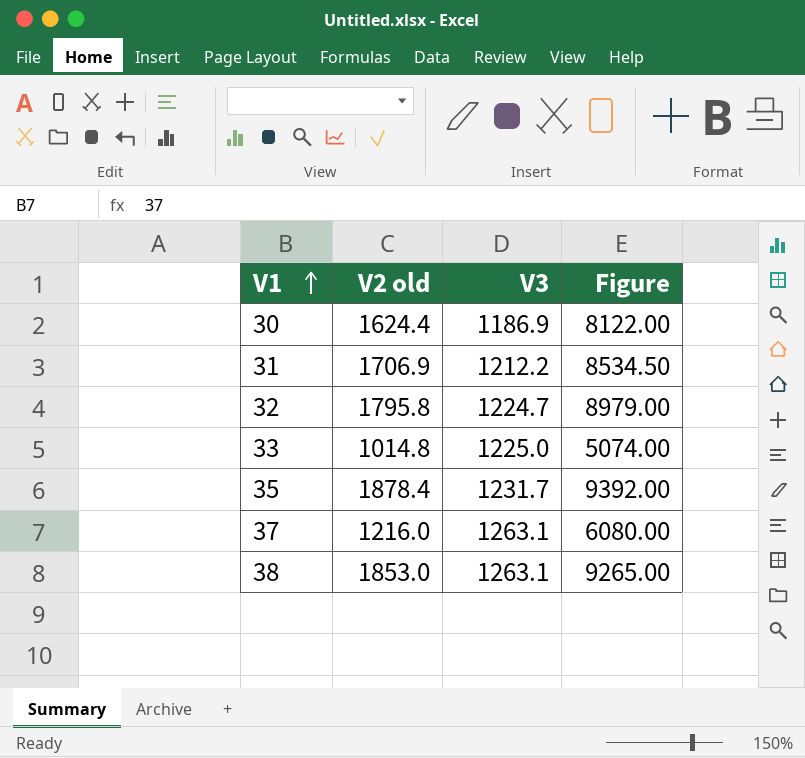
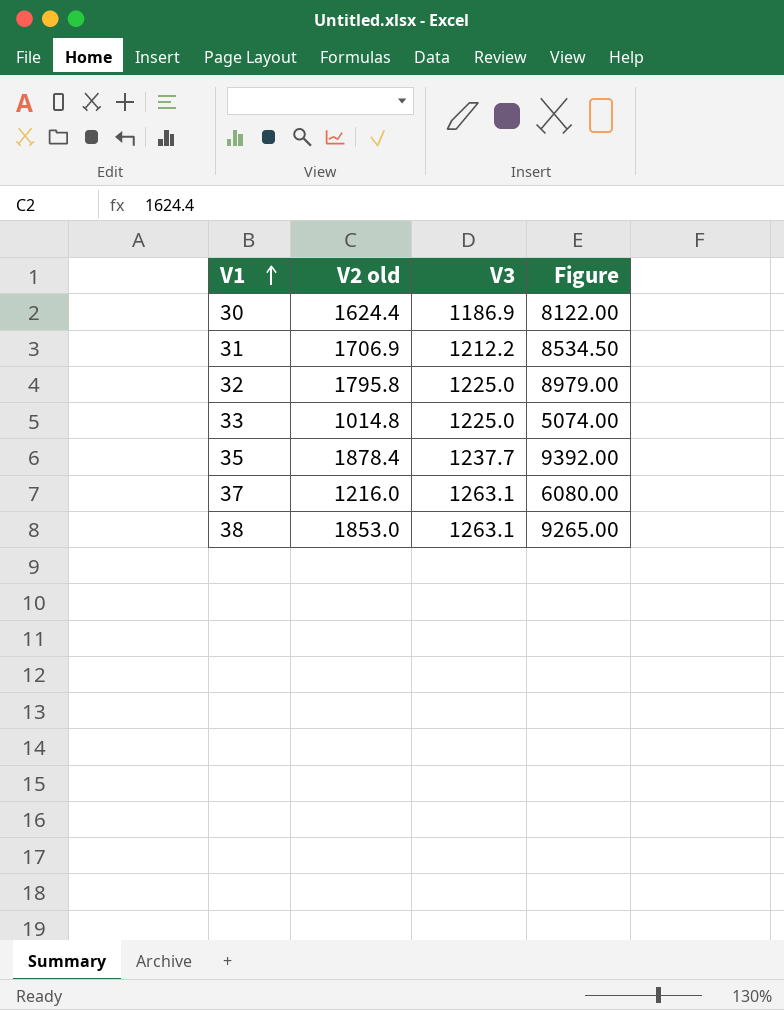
32 | V3: 1224.7 -> 1225.0
35 | V3: 1231.7 -> 1237.7

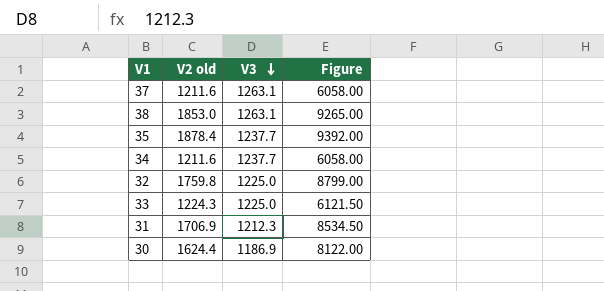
row order: V1 ascending -> V3 descending
37 | V2 old: 1216.0 -> 1211.6
37 | Figure: 6080.00 -> 6058.00
row 34: none -> 1211.6 | 1237.7 | 6058.00
32 | V2 old: 1795.8 -> 1759.8
32 | Figure: 8979.00 -> 8799.00
33 | V2 old: 1014.8 -> 1224.3
33 | Figure: 5074.00 -> 6121.50
31 | V3: 1212.2 -> 1212.3

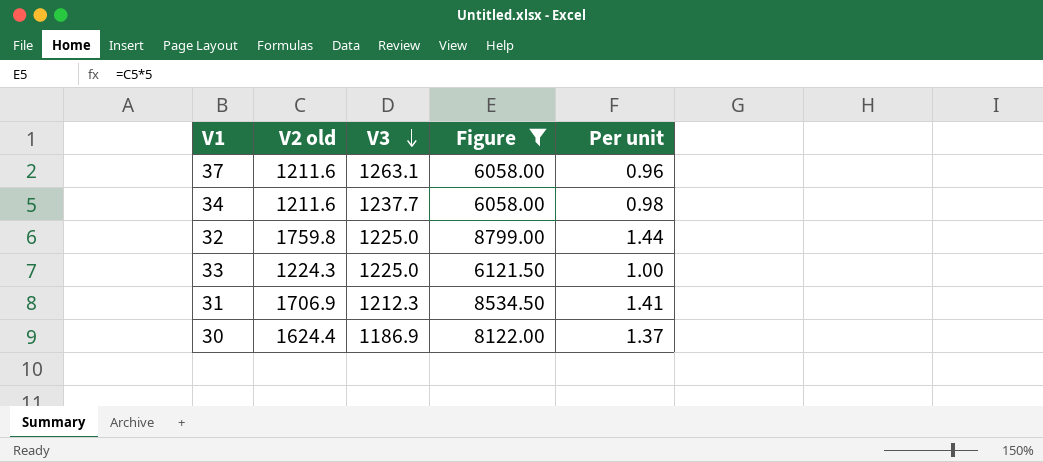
filter: none -> Figure <= 8799.00
column Per unit | formula: none -> [V2 old] / [V3]

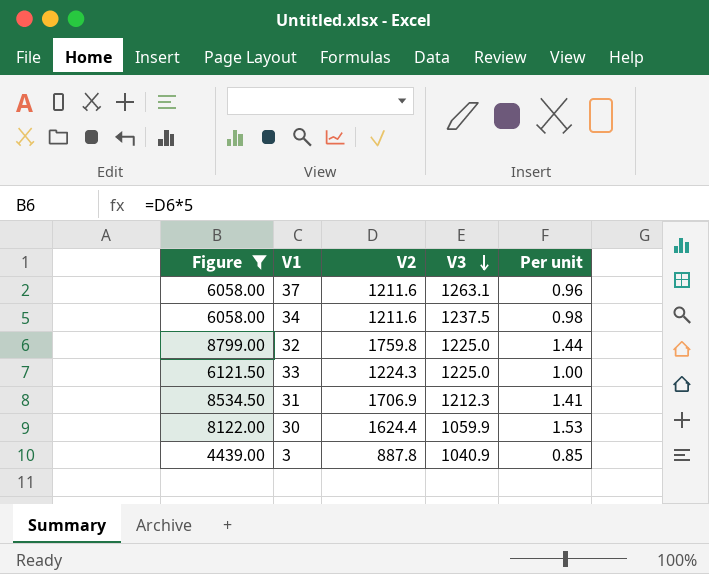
column Figure | position: 4 -> 1
column name: V2 old -> V2
34 | V3: 1237.7 -> 1237.5
30 | V3: 1186.9 -> 1059.9
30 | Per unit: 1.37 -> 1.53
row 3: none -> 4439.00 | 887.8 | 1040.9 | 0.85

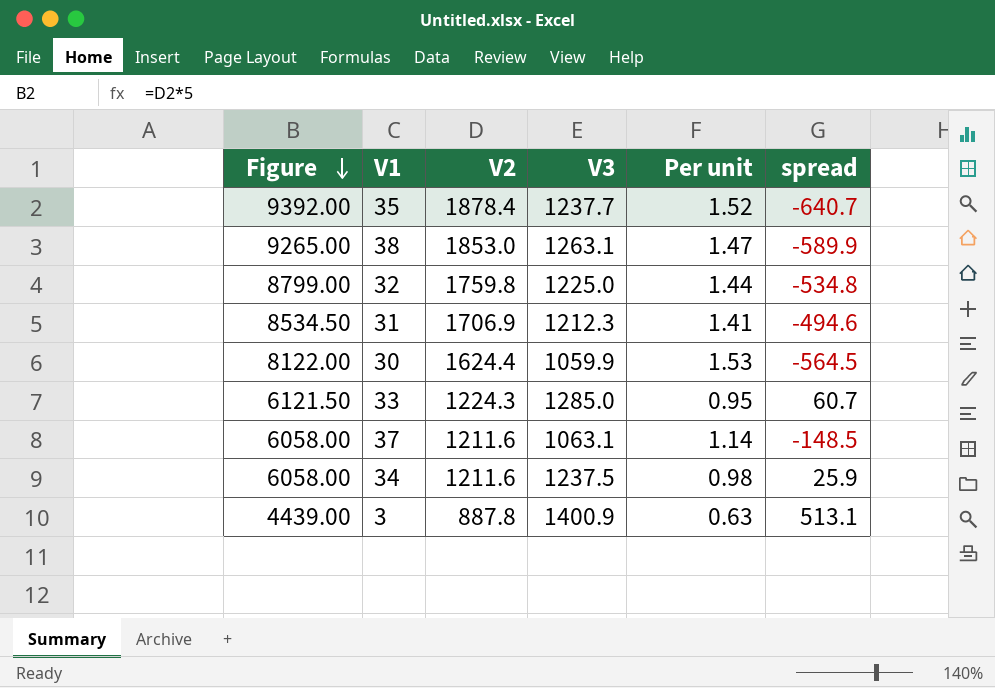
filter: Figure <= 8799.00 -> none
row order: V3 descending -> Figure descending
column spread | formula: none -> [V3] - [V2]
33 | V3: 1225.0 -> 1285.0
33 | Per unit: 1.00 -> 0.95
37 | V3: 1263.1 -> 1063.1
37 | Per unit: 0.96 -> 1.14
3 | V3: 1040.9 -> 1400.9
3 | Per unit: 0.85 -> 0.63

